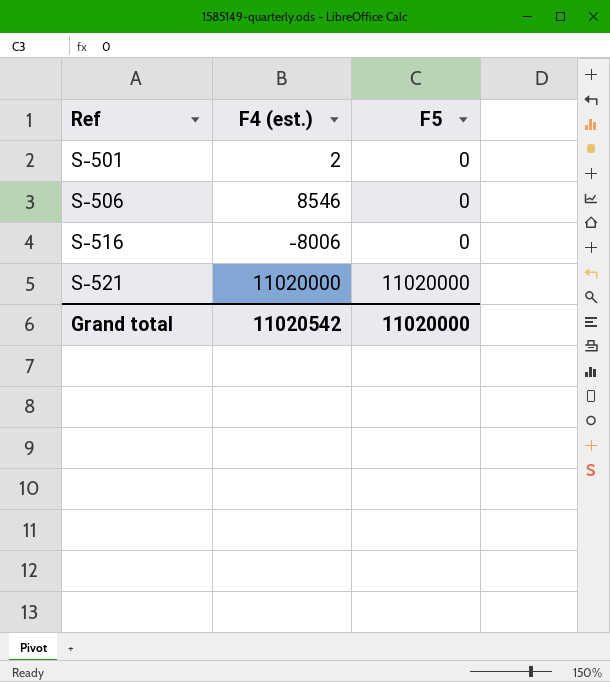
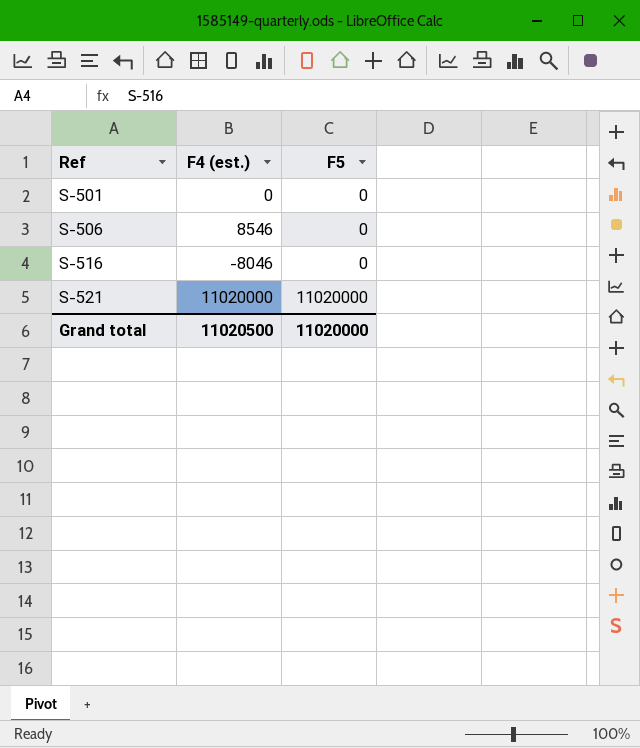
S-501 | F4 (est.): 2 -> 0
S-516 | F4 (est.): -8006 -> -8046
Grand total | F4 (est.): 11020542 -> 11020500

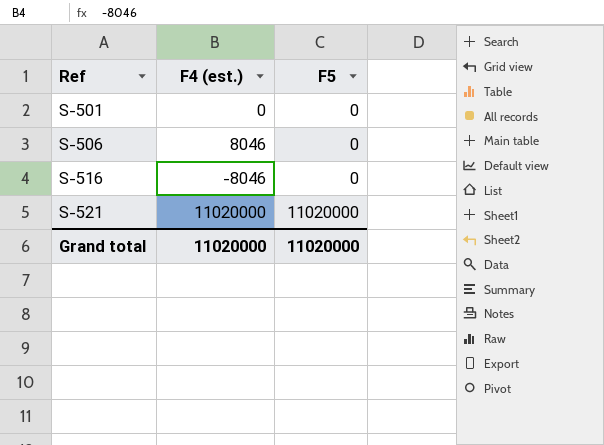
S-506 | F4 (est.): 8546 -> 8046
Grand total | F4 (est.): 11020500 -> 11020000

